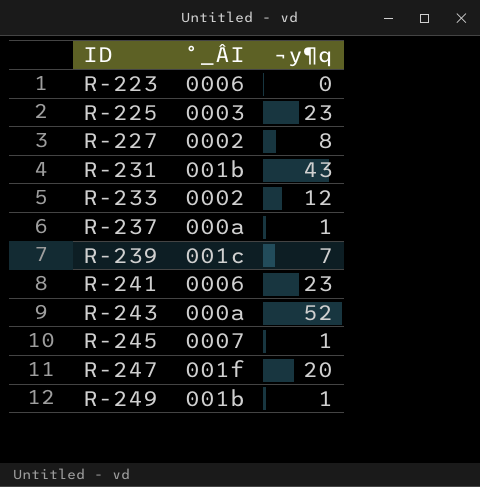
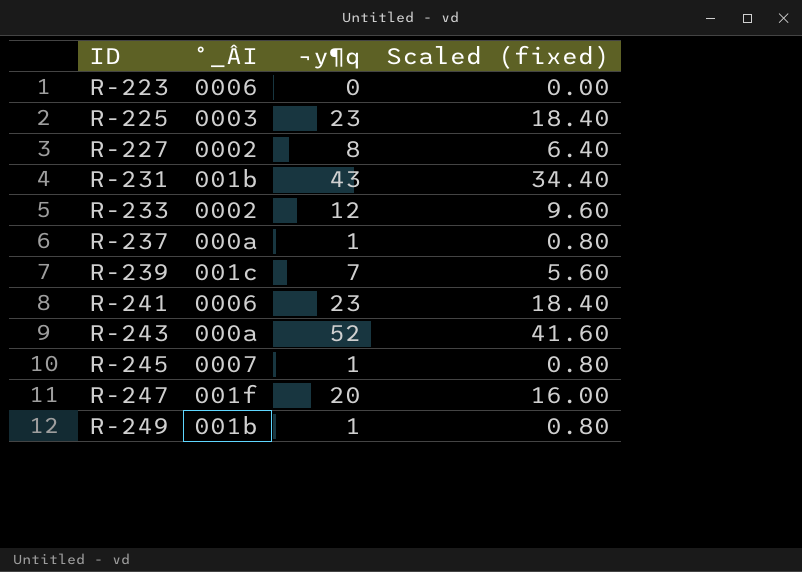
column Scaled (fixed) | formula: none -> [¬y¶q] * 0.8

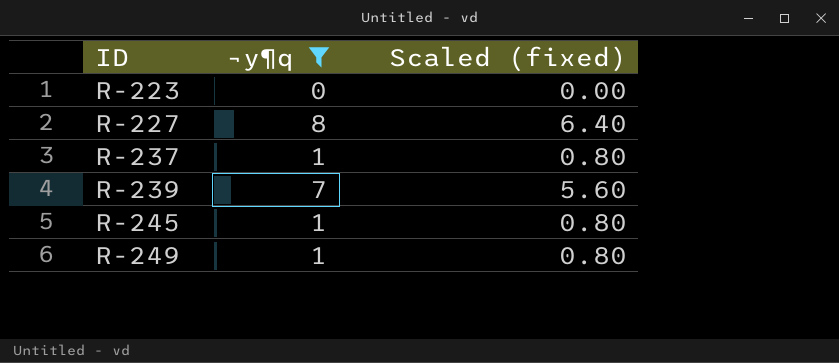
filter: none -> ¬y¶q <= 8
column °_ÂI | position: 2 -> none

